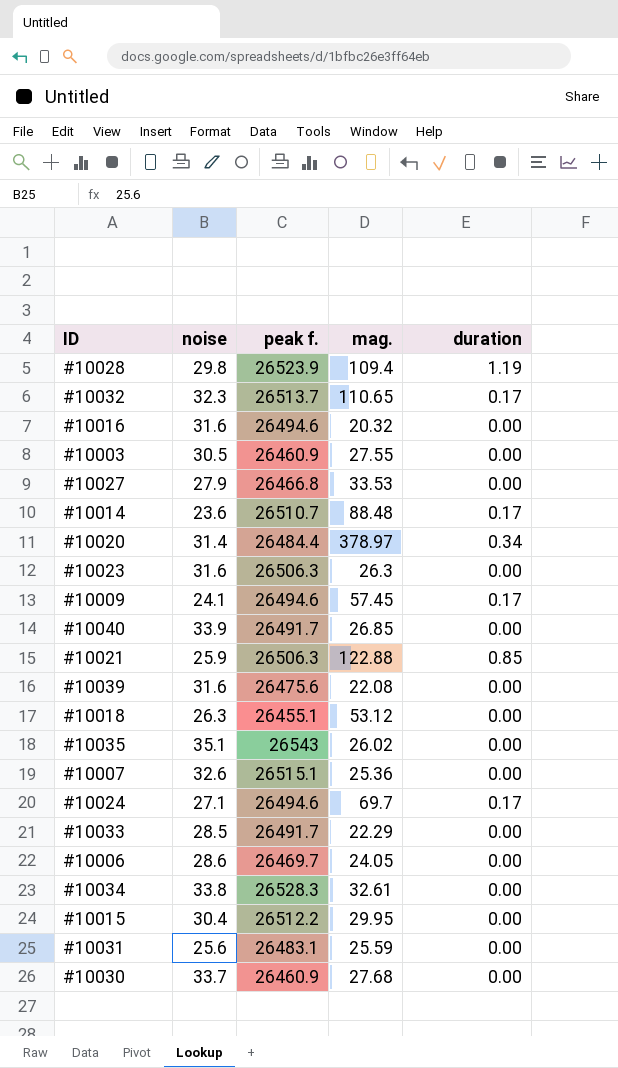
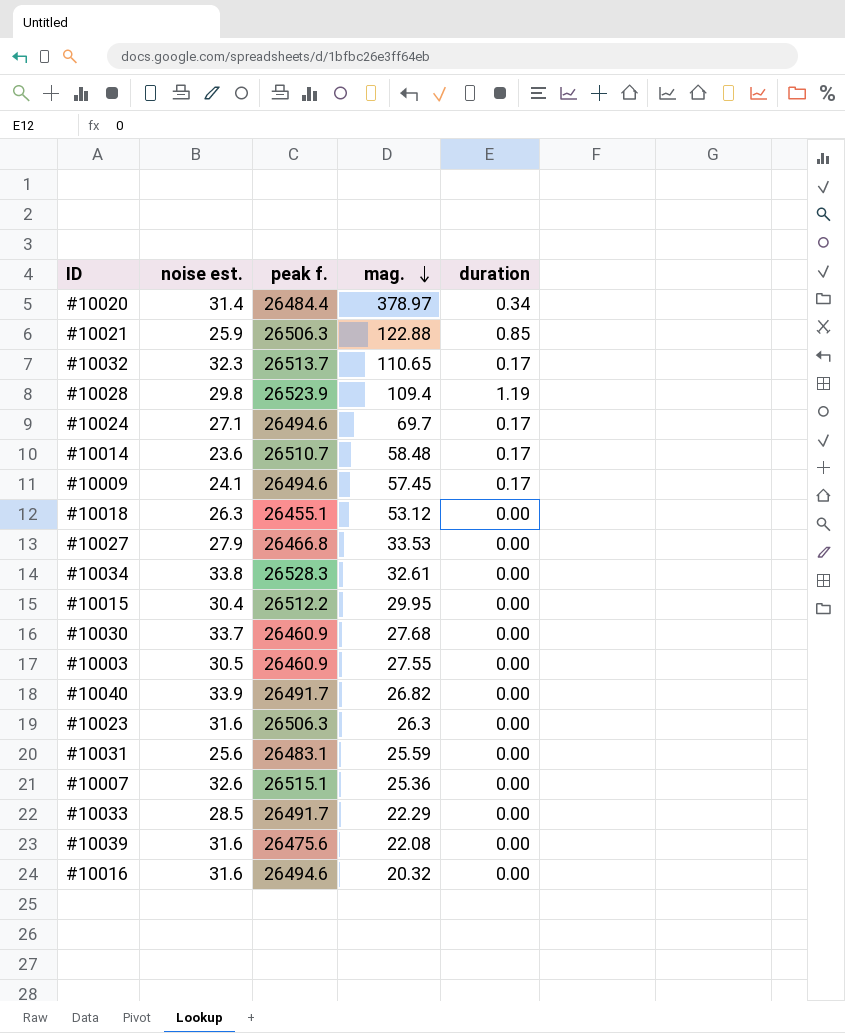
row order: none -> mag. descending
column name: noise -> noise est.
row #10035: 35.1 | 26543 | 26.02 | 0.00 -> none
row #10006: 28.6 | 26469.7 | 24.05 | 0.00 -> none
#10014 | mag.: 88.48 -> 58.48
#10040 | mag.: 26.85 -> 26.82

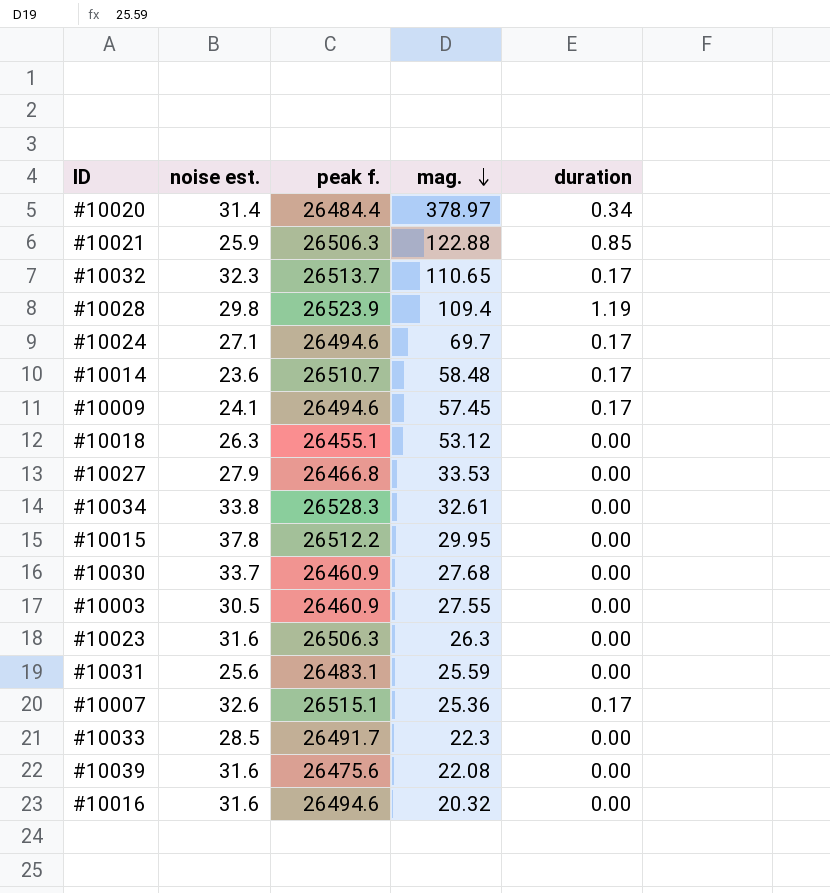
row #10040: 33.9 | 26491.7 | 26.82 | 0.00 -> none
#10015 | noise est.: 30.4 -> 37.8
#10007 | duration: 0.00 -> 0.17
#10033 | mag.: 22.29 -> 22.3

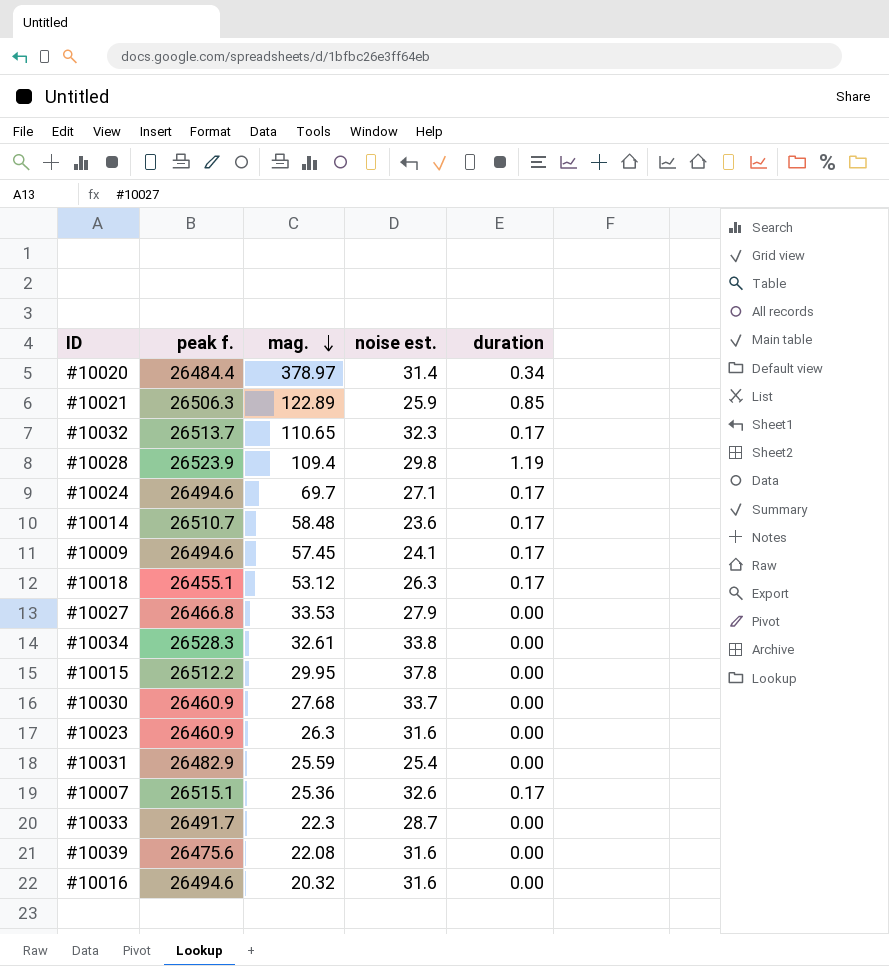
column noise est. | position: 2 -> 4
row #10003: 30.5 | 26460.9 | 27.55 | 0.00 -> none
#10021 | mag.: 122.88 -> 122.89
#10018 | duration: 0.00 -> 0.17
#10023 | peak f.: 26506.3 -> 26460.9
#10031 | peak f.: 26483.1 -> 26482.9
#10031 | noise est.: 25.6 -> 25.4
#10033 | noise est.: 28.5 -> 28.7

